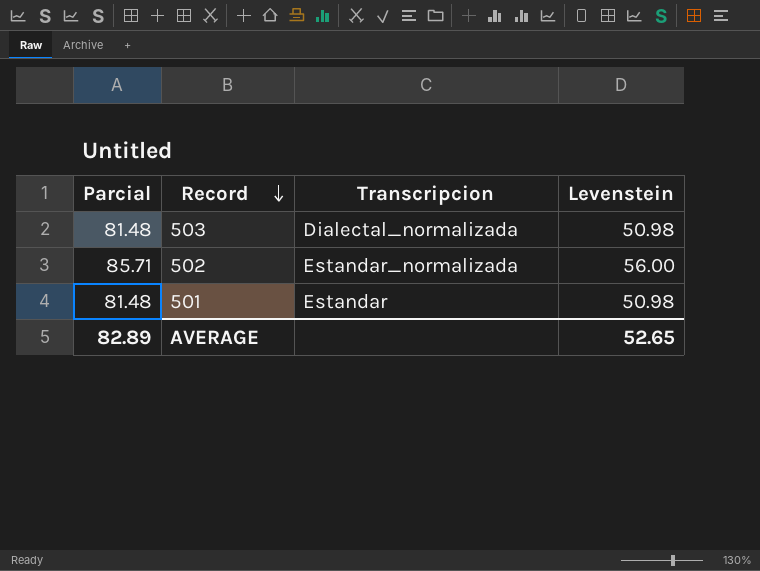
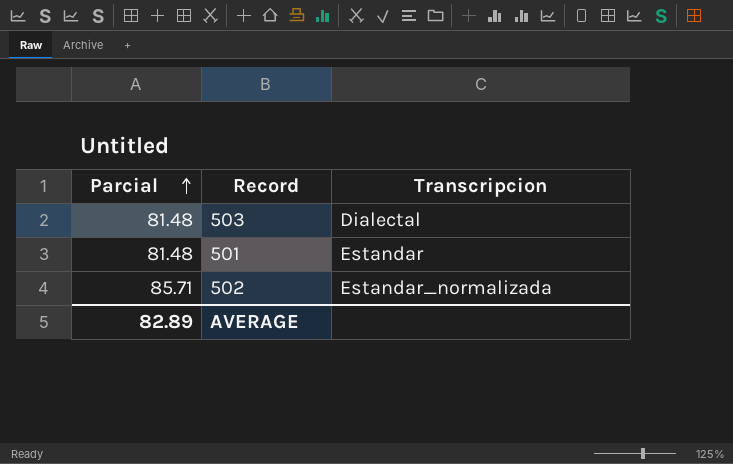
row order: Record descending -> Parcial ascending
column Levenstein | position: 4 -> none
503 | Transcripcion: Dialectal_normalizada -> Dialectal

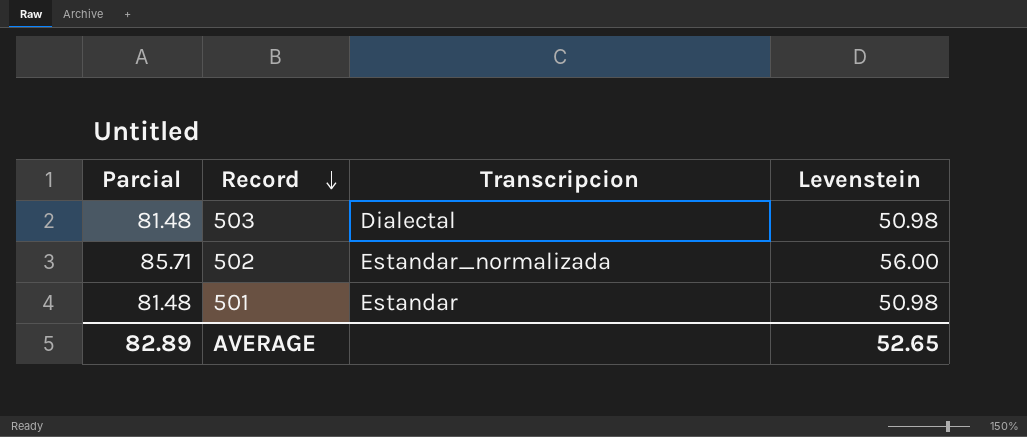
row order: Parcial ascending -> Record descending
column Levenstein | position: none -> 4

